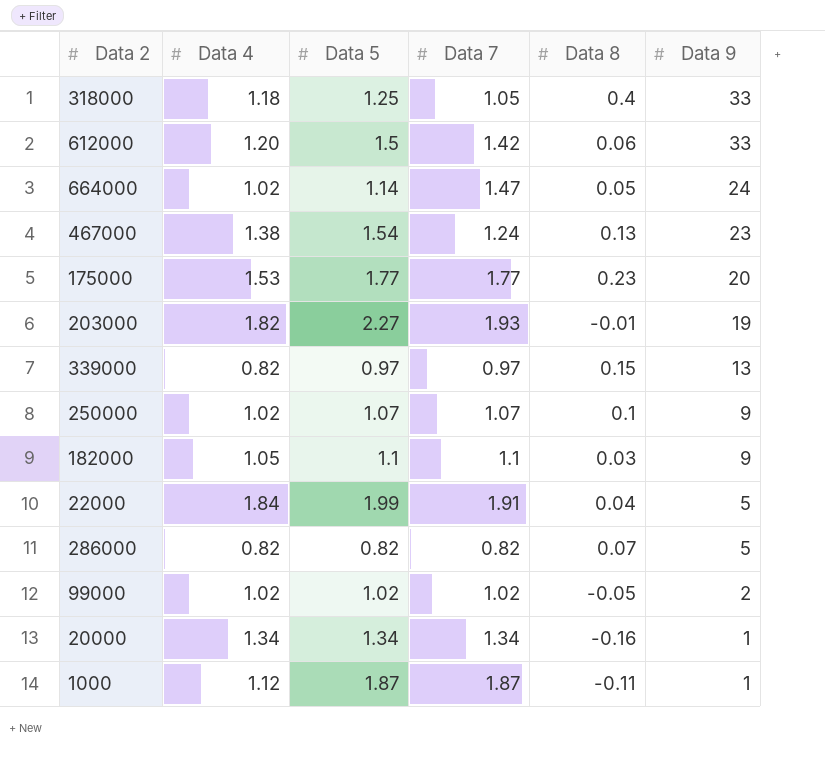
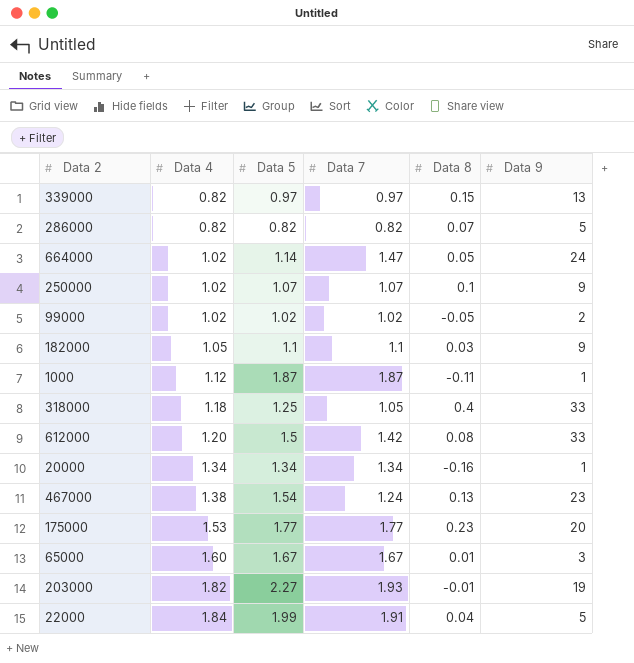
row order: Data 9 descending -> Data 4 ascending
612000 | Data 8: 0.06 -> 0.08
row 65000: none -> 1.60 | 1.67 | 1.67 | 0.01 | 3

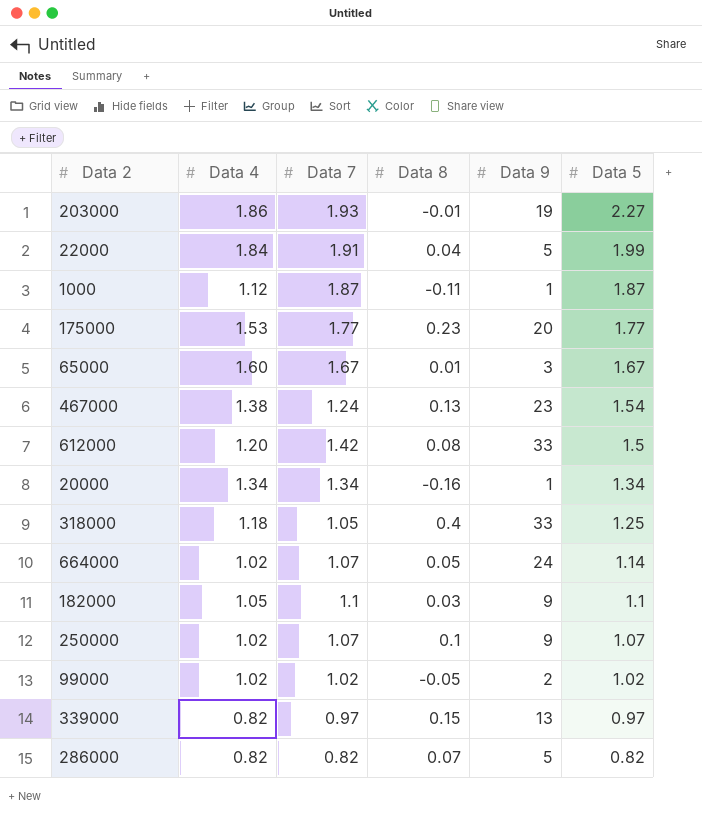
row order: Data 4 ascending -> Data 5 descending
column Data 5 | position: 3 -> 6
203000 | Data 4: 1.82 -> 1.86
664000 | Data 7: 1.47 -> 1.07

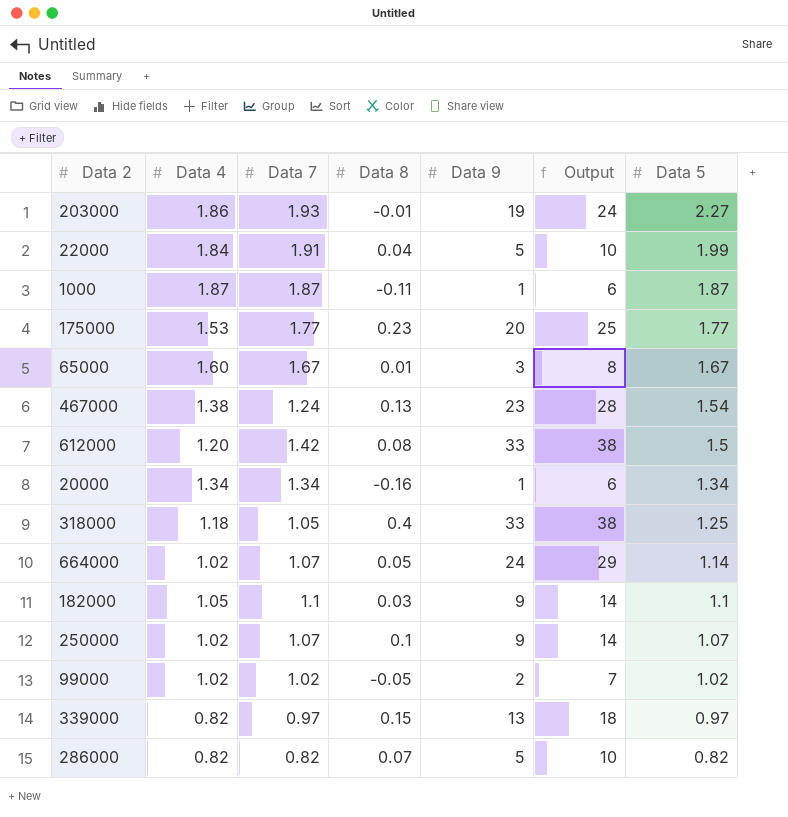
column Output | formula: none -> [Data 9] + 5
1000 | Data 4: 1.12 -> 1.87

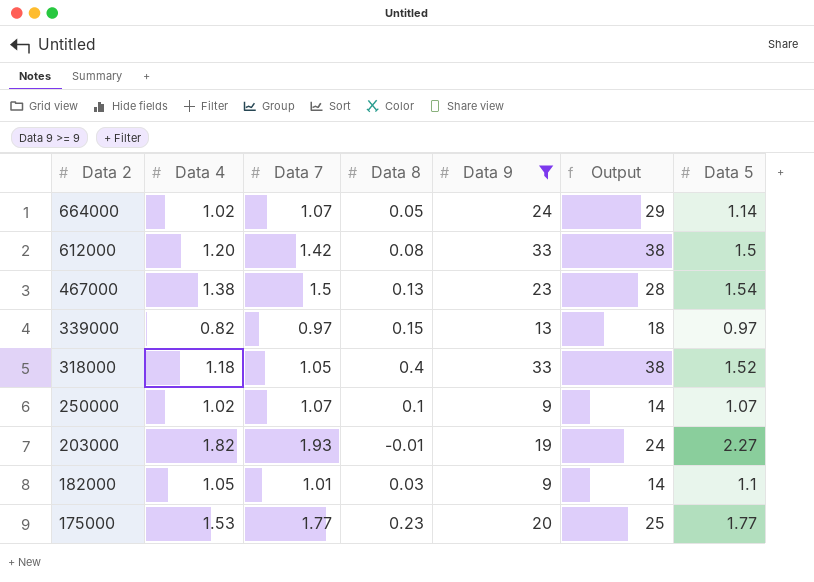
filter: none -> Data 9 >= 9
row order: Data 5 descending -> Data 2 descending
467000 | Data 7: 1.24 -> 1.5
318000 | Data 5: 1.25 -> 1.52
203000 | Data 4: 1.86 -> 1.82
182000 | Data 7: 1.1 -> 1.01

